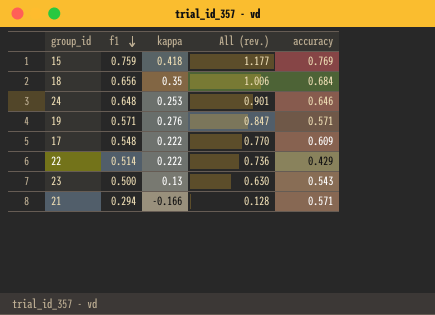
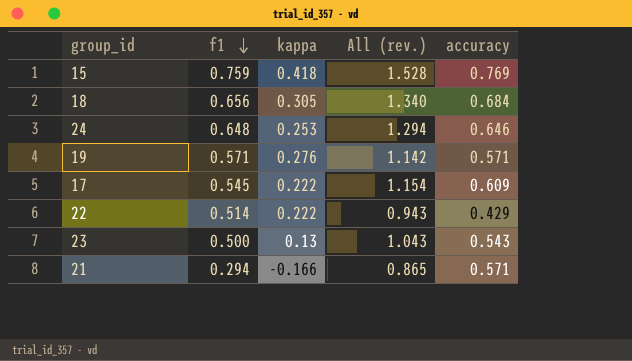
column All (rev.) | formula: [f1] + [kappa] -> [f1] + [accuracy]
18 | kappa: 0.35 -> 0.305
17 | f1: 0.548 -> 0.545

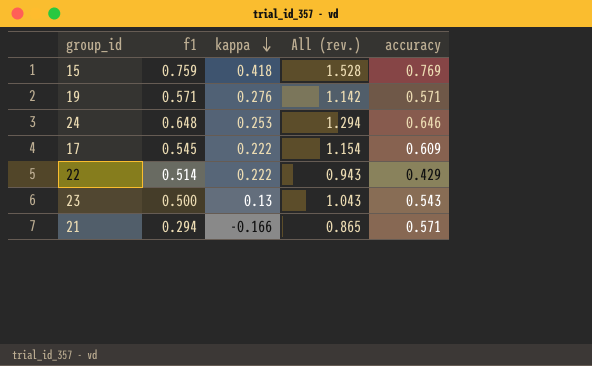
row order: f1 descending -> kappa descending
row 18: 0.656 | 0.305 | 1.340 | 0.684 -> none

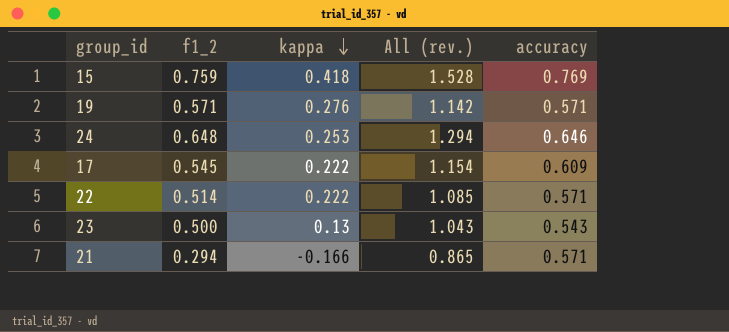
column name: f1 -> f1_2
22 | All (rev.): 0.943 -> 1.085
22 | accuracy: 0.429 -> 0.571

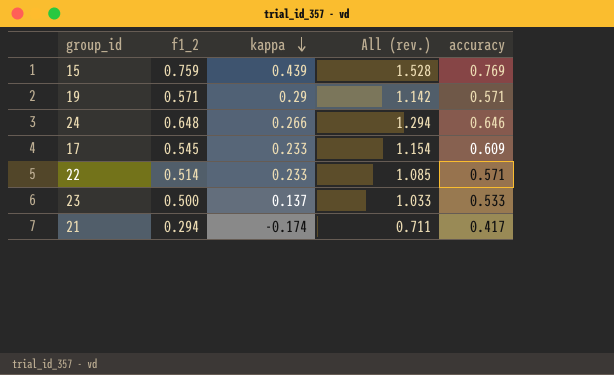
15 | kappa: 0.418 -> 0.439
19 | kappa: 0.276 -> 0.29
24 | kappa: 0.253 -> 0.266
17 | kappa: 0.222 -> 0.233
22 | kappa: 0.222 -> 0.233
23 | kappa: 0.13 -> 0.137
23 | All (rev.): 1.043 -> 1.033
23 | accuracy: 0.543 -> 0.533
21 | kappa: -0.166 -> -0.174
21 | All (rev.): 0.865 -> 0.711
21 | accuracy: 0.571 -> 0.417

